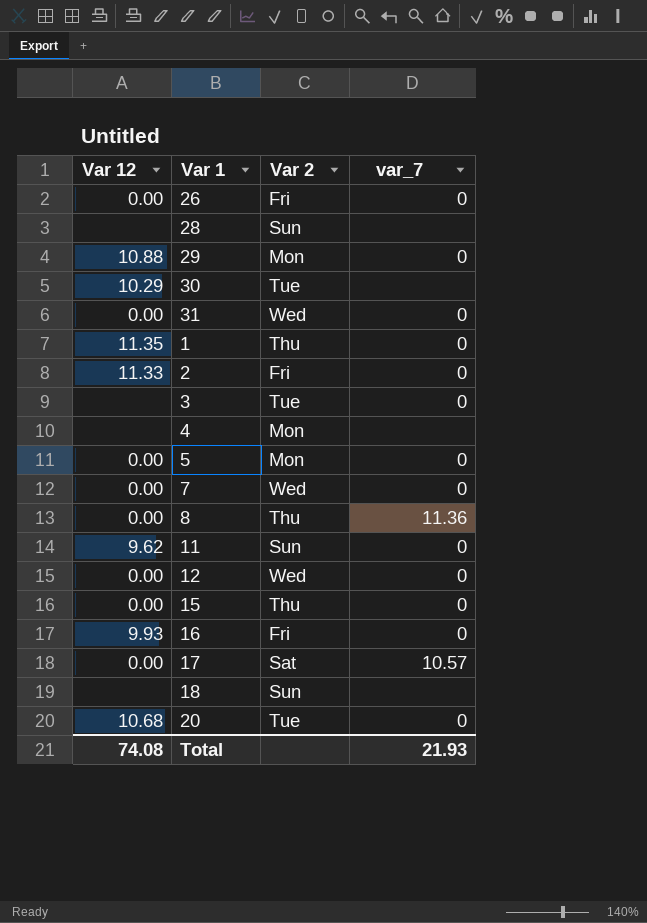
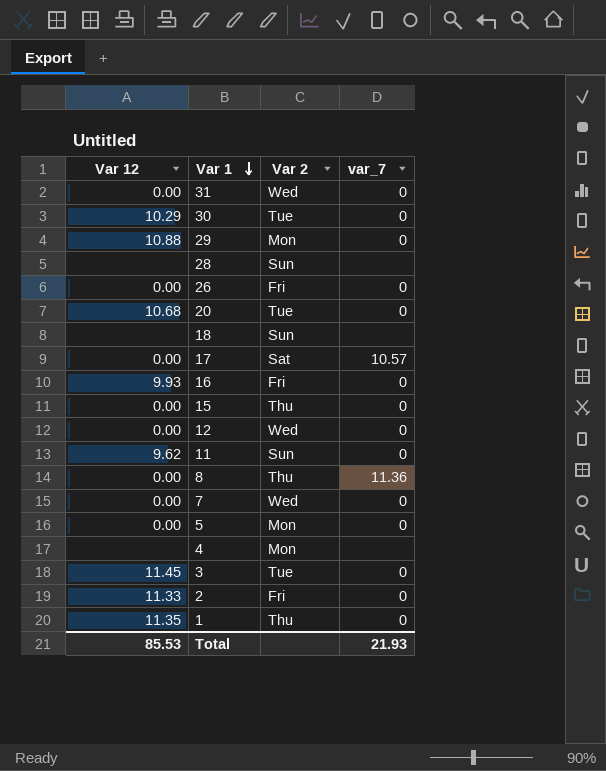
row order: none -> Var 1 descending
30 | var_7: none -> 0
3 | Var 12: none -> 11.45
Total | Var 12: 74.08 -> 85.53

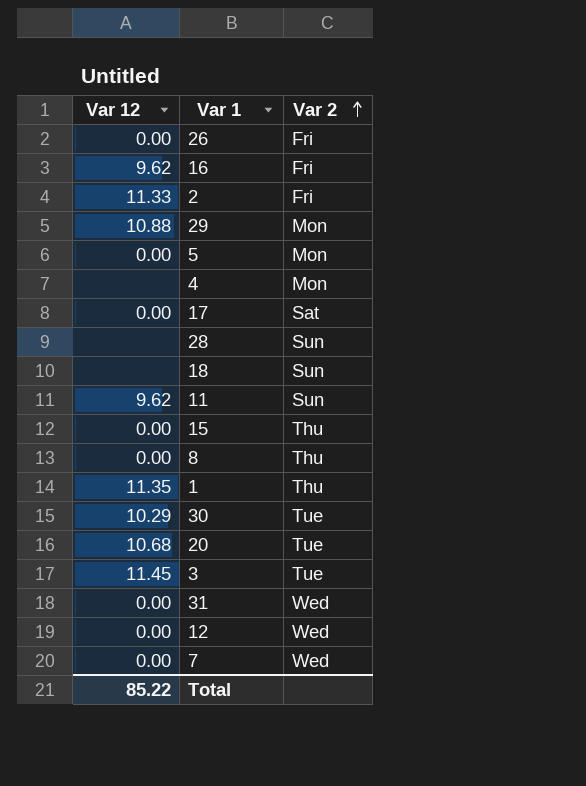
row order: Var 1 descending -> Var 2 ascending
column var_7 | position: 4 -> none
16 | Var 12: 9.93 -> 9.62
Total | Var 12: 85.53 -> 85.22

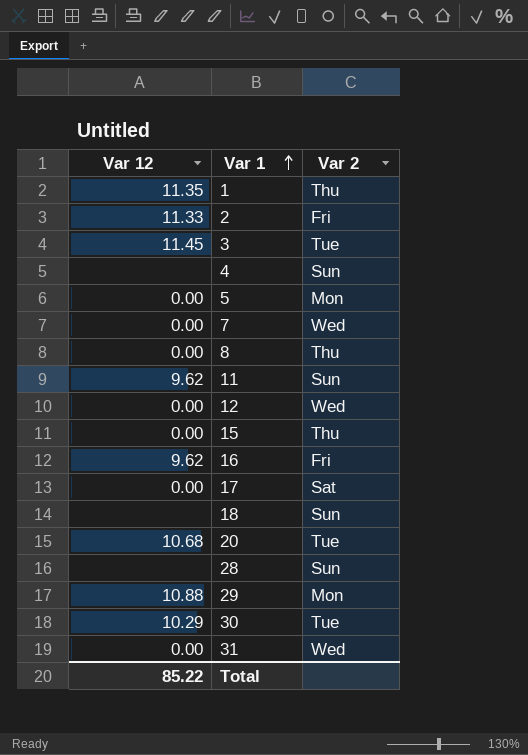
row order: Var 2 ascending -> Var 1 ascending
row 26: 0.00 | Fri -> none
4 | Var 2: Mon -> Sun

